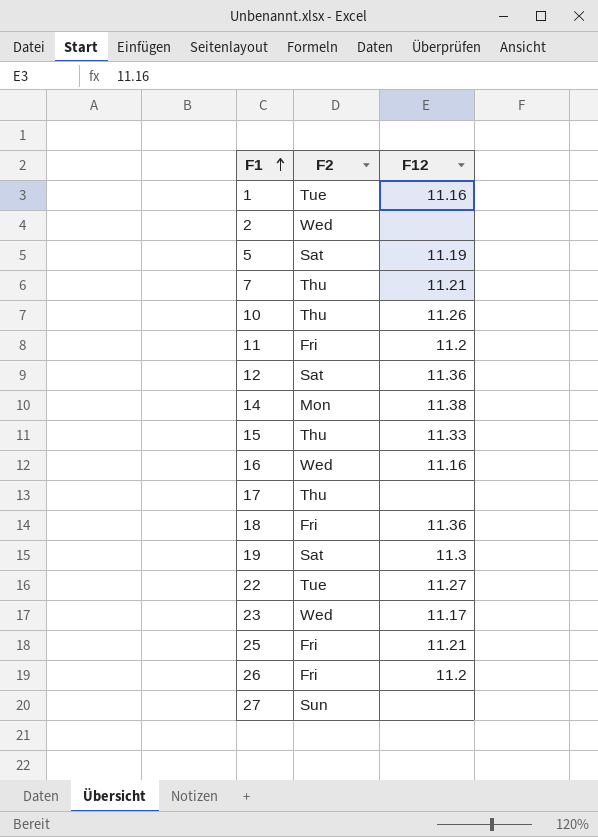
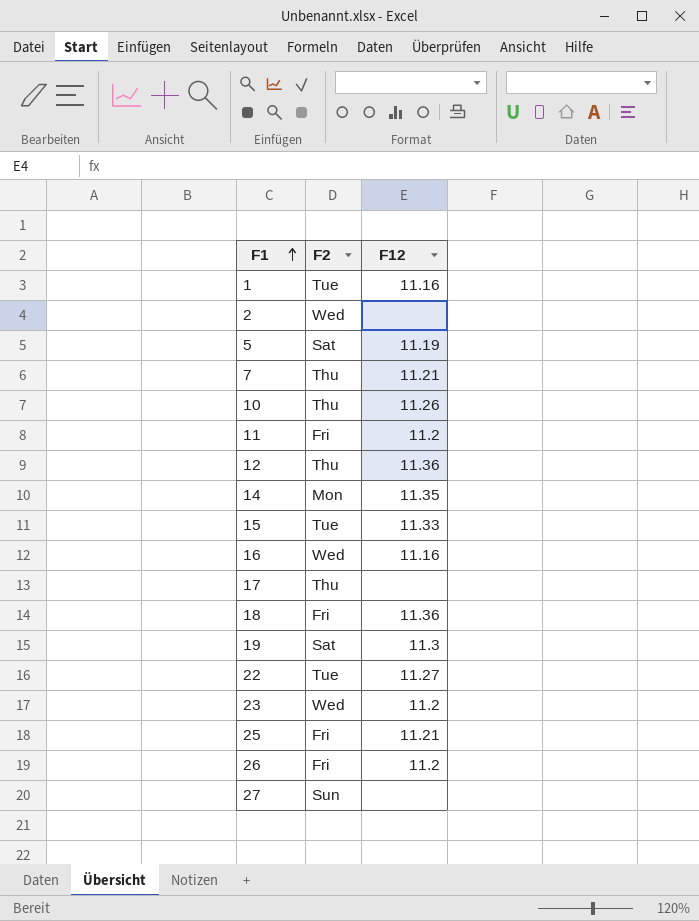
12 | F2: Sat -> Thu
14 | F12: 11.38 -> 11.35
15 | F2: Thu -> Tue
23 | F12: 11.17 -> 11.2

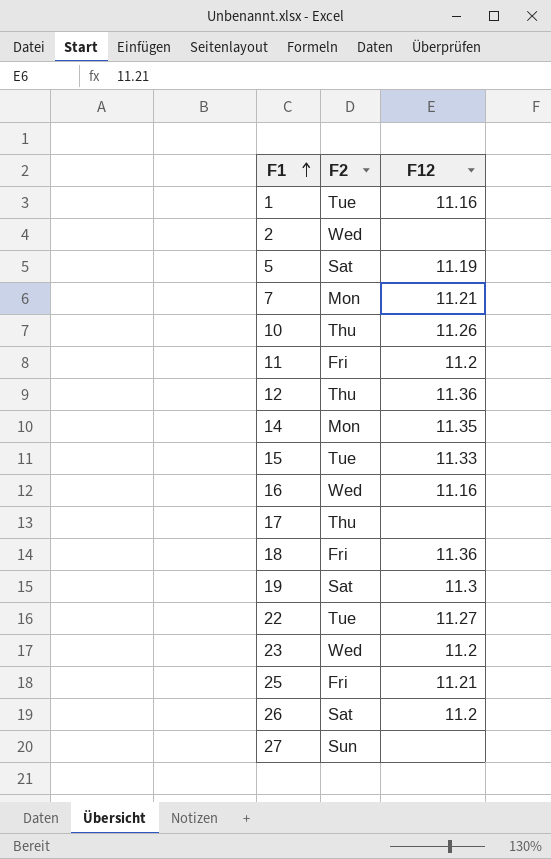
7 | F2: Thu -> Mon
26 | F2: Fri -> Sat

